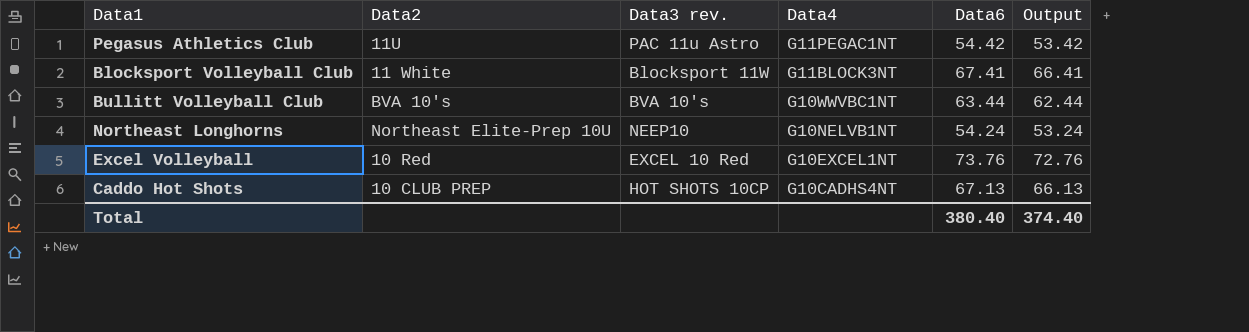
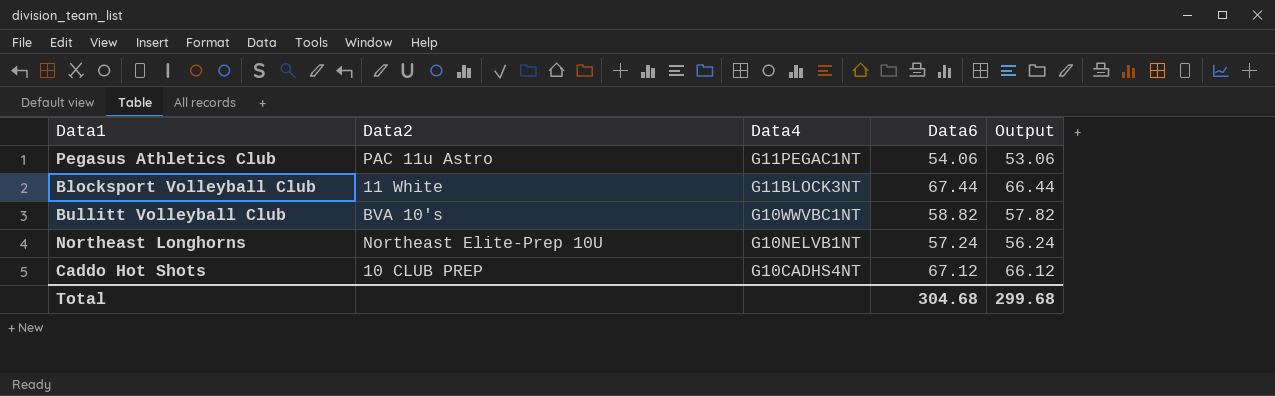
column Data3 rev. | position: 3 -> none
row Excel Volleyball: 10 Red | EXCEL 10 Red | G10EXCEL1NT | 73.76 | 72.76 -> none
Pegasus Athletics Club | Data2: 11U -> PAC 11u Astro
Pegasus Athletics Club | Data6: 54.42 -> 54.06
Pegasus Athletics Club | Output: 53.42 -> 53.06
Blocksport Volleyball Club | Data6: 67.41 -> 67.44
Blocksport Volleyball Club | Output: 66.41 -> 66.44
Bullitt Volleyball Club | Data6: 63.44 -> 58.82
Bullitt Volleyball Club | Output: 62.44 -> 57.82
Northeast Longhorns | Data6: 54.24 -> 57.24
Northeast Longhorns | Output: 53.24 -> 56.24
Caddo Hot Shots | Data6: 67.13 -> 67.12
Caddo Hot Shots | Output: 66.13 -> 66.12
Total | Data6: 380.40 -> 304.68
Total | Output: 374.40 -> 299.68

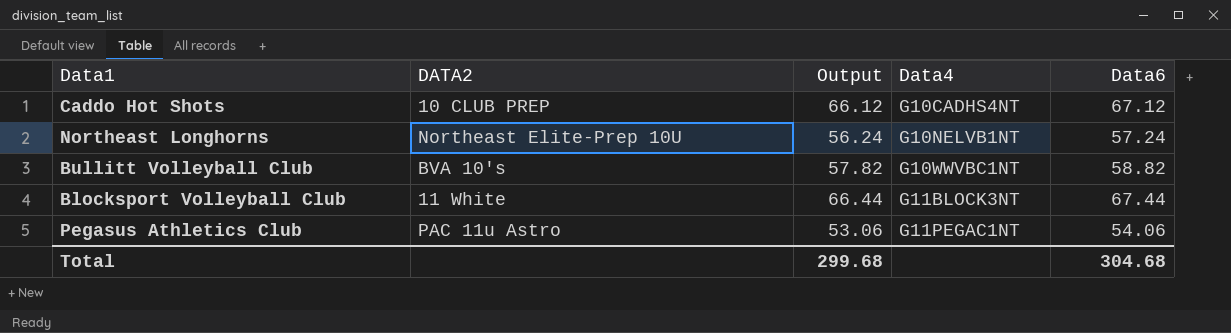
row order: Data4 descending -> Data4 ascending
column name: Data2 -> DATA2
column Output | position: 5 -> 3

